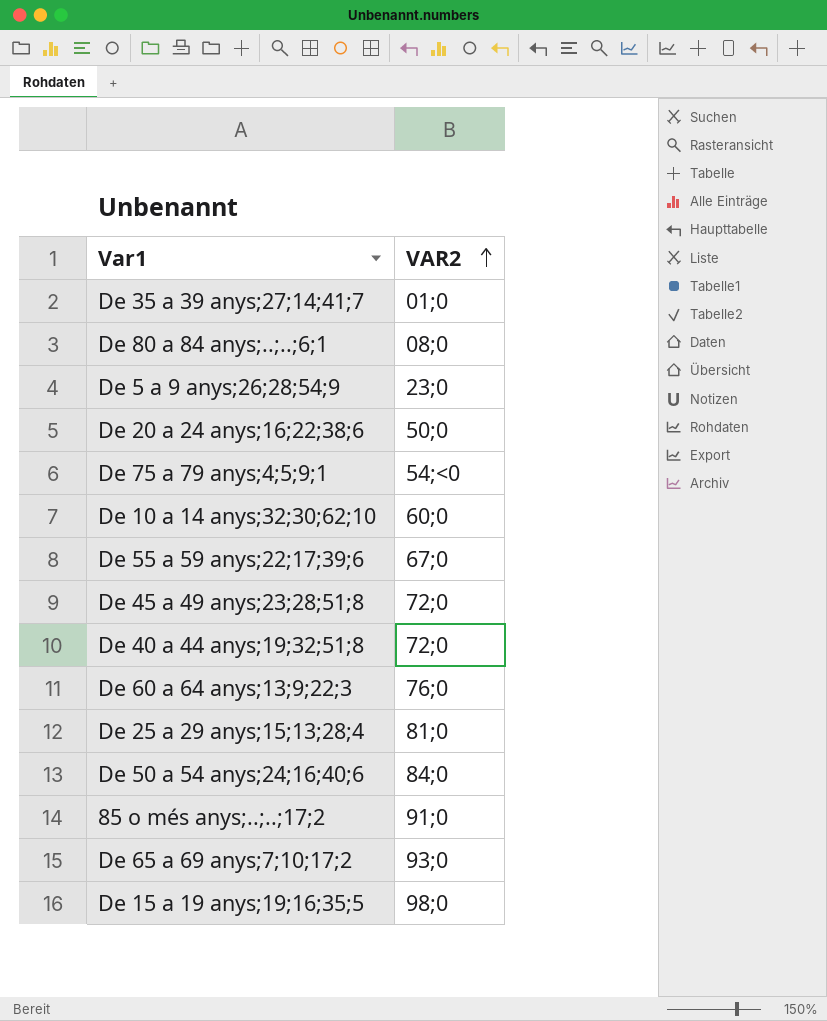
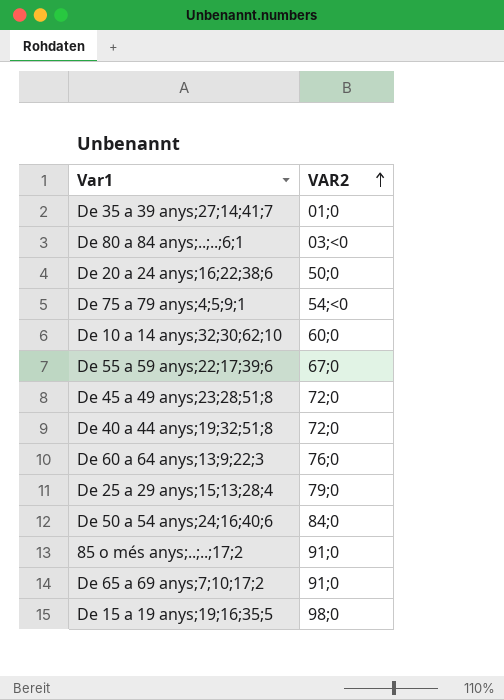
row De 5 a 9 anys;26;28;54;9: 23;0 -> none
De 80 a 84 anys;..;..;6;1 | VAR2: 08;0 -> 03;<0
De 25 a 29 anys;15;13;28;4 | VAR2: 81;0 -> 79;0
De 65 a 69 anys;7;10;17;2 | VAR2: 93;0 -> 91;0

